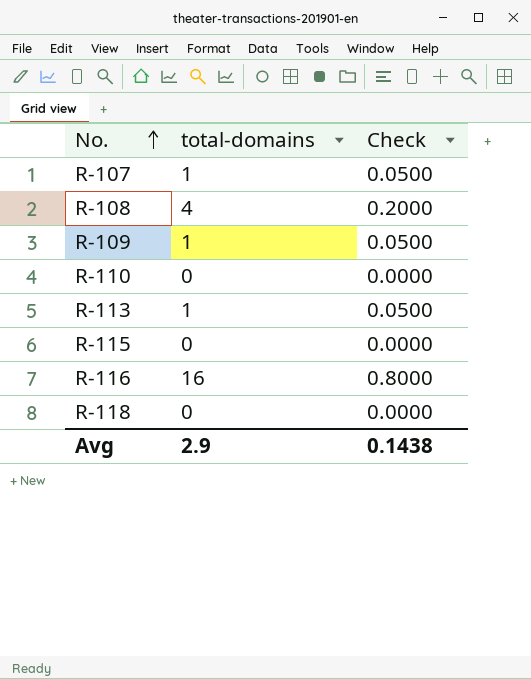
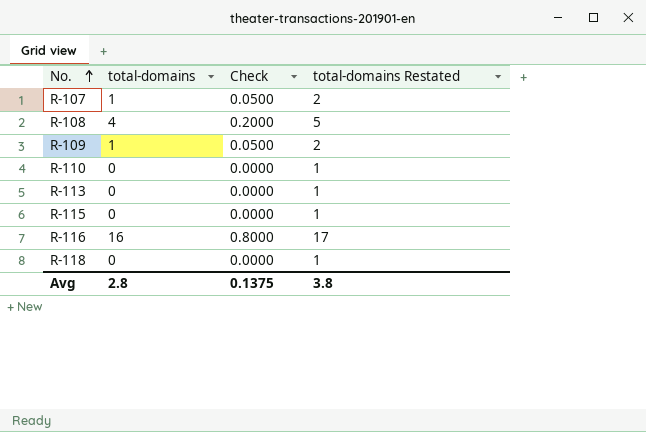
column total-domains Restated | formula: none -> [total-domains] + 1
R-113 | total-domains: 1 -> 0
R-113 | Check: 0.0500 -> 0.0000
Avg | total-domains: 2.9 -> 2.8
Avg | Check: 0.1438 -> 0.1375

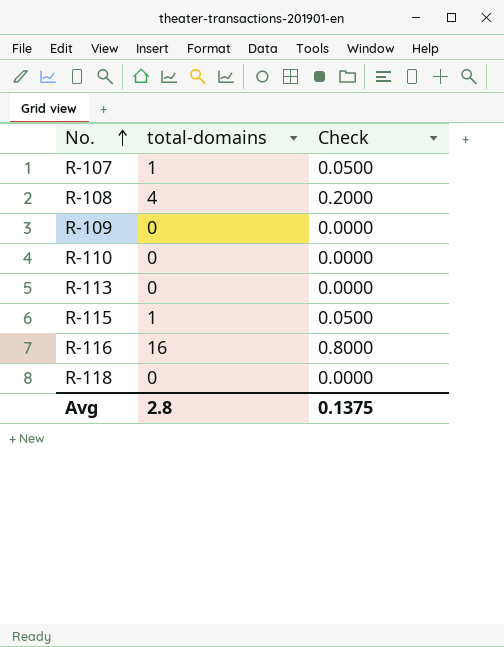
column total-domains Restated | formula: [total-domains] + 1 -> none
R-109 | total-domains: 1 -> 0
R-109 | Check: 0.0500 -> 0.0000
R-115 | total-domains: 0 -> 1
R-115 | Check: 0.0000 -> 0.0500

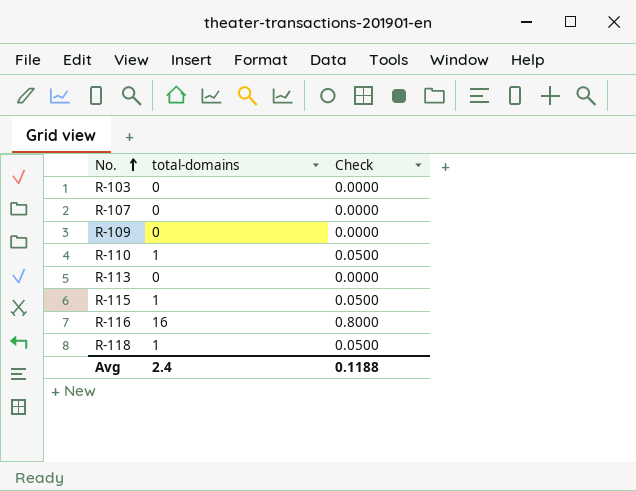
row R-108: 4 | 0.2000 -> none
row R-103: none -> 0 | 0.0000
R-107 | total-domains: 1 -> 0
R-107 | Check: 0.0500 -> 0.0000
R-110 | total-domains: 0 -> 1
R-110 | Check: 0.0000 -> 0.0500
R-118 | total-domains: 0 -> 1
R-118 | Check: 0.0000 -> 0.0500
Avg | total-domains: 2.8 -> 2.4
Avg | Check: 0.1375 -> 0.1188

